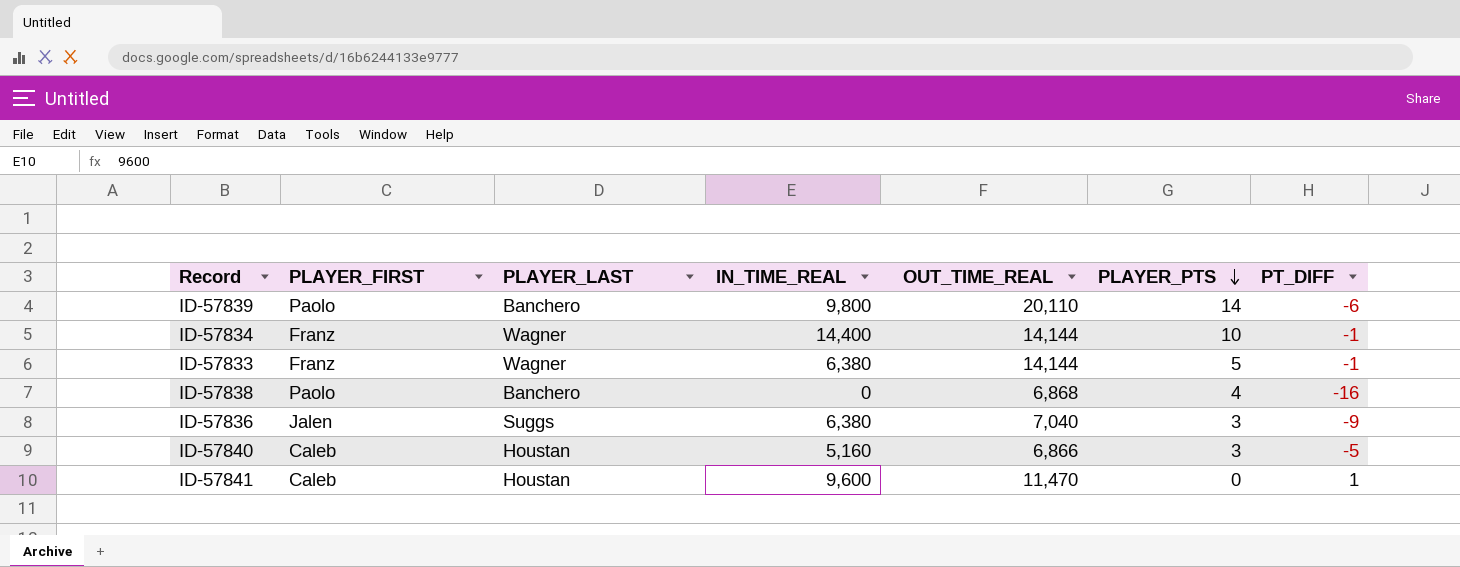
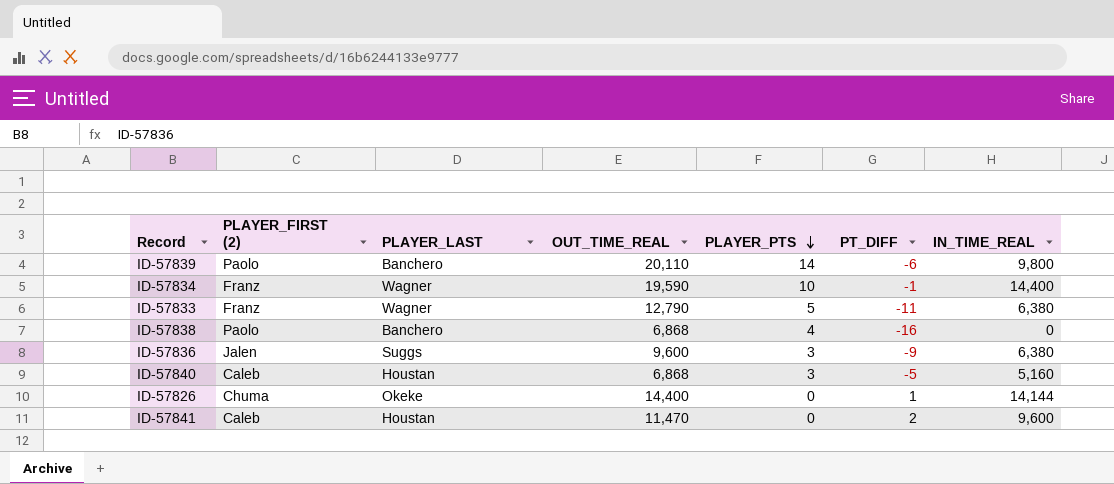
column name: PLAYER_FIRST -> PLAYER_FIRST (2)
column IN_TIME_REAL | position: 4 -> 7
ID-57834 | OUT_TIME_REAL: 14,144 -> 19,590
ID-57833 | OUT_TIME_REAL: 14,144 -> 12,790
ID-57833 | PT_DIFF: -1 -> -11
ID-57836 | OUT_TIME_REAL: 7,040 -> 9,600
ID-57840 | OUT_TIME_REAL: 6,866 -> 6,868
row ID-57826: none -> Chuma | Okeke | 14,400 | 0 | 1 | 14,144
ID-57841 | PT_DIFF: 1 -> 2

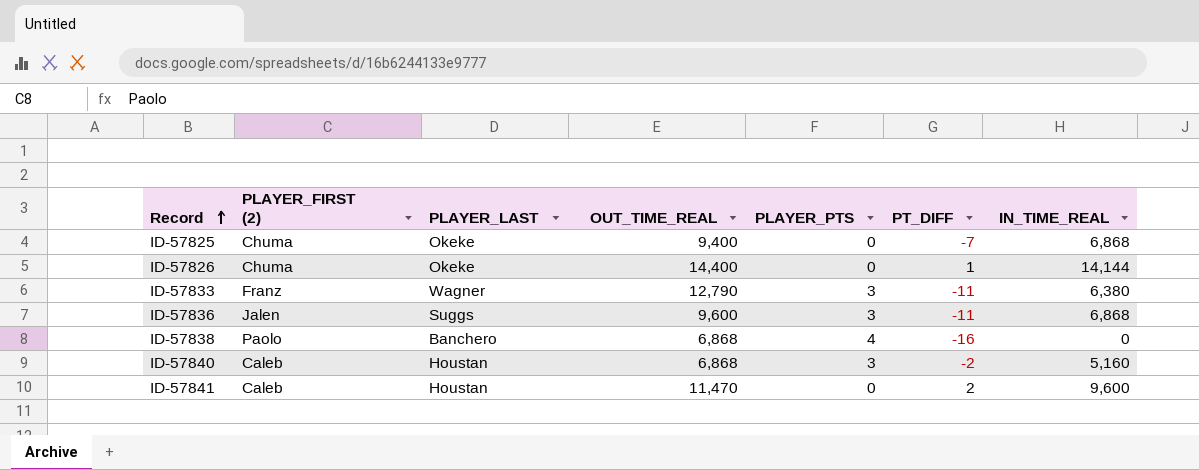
row order: PLAYER_PTS descending -> Record ascending
row ID-57839: Paolo | Banchero | 20,110 | 14 | -6 | 9,800 -> none
row ID-57834: Franz | Wagner | 19,590 | 10 | -1 | 14,400 -> none
row ID-57825: none -> Chuma | Okeke | 9,400 | 0 | -7 | 6,868
ID-57833 | PLAYER_PTS: 5 -> 3
ID-57836 | PT_DIFF: -9 -> -11
ID-57836 | IN_TIME_REAL: 6,380 -> 6,868
ID-57840 | PT_DIFF: -5 -> -2

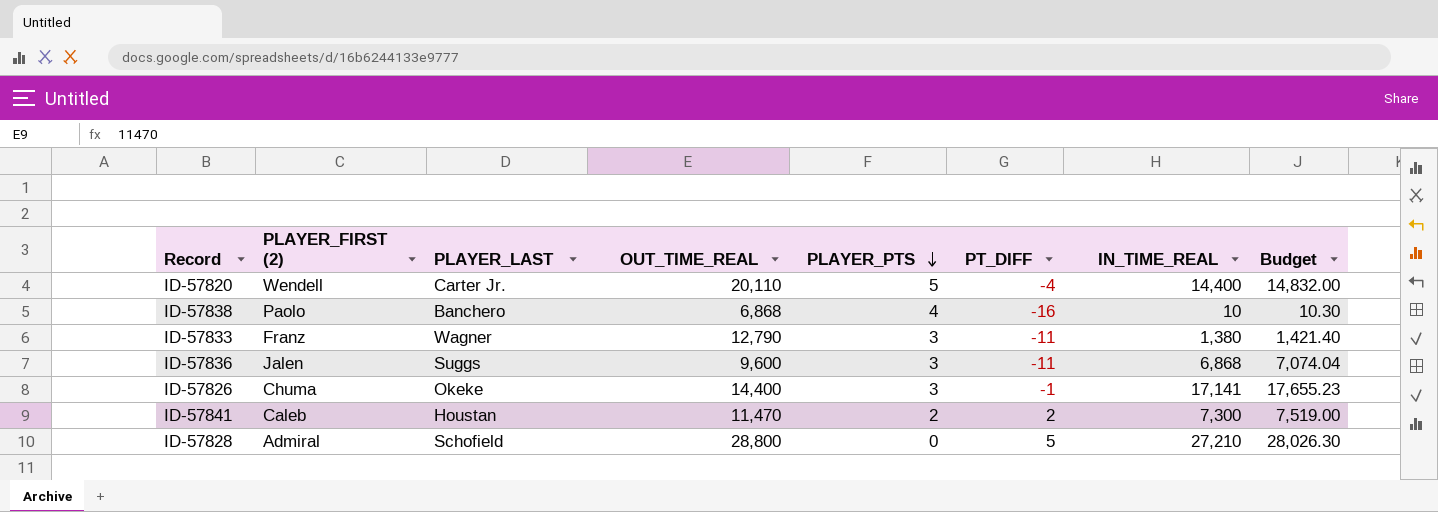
row order: Record ascending -> PLAYER_PTS descending
column Budget | formula: none -> [IN_TIME_REAL] * 1.03
row ID-57825: Chuma | Okeke | 9,400 | 0 | -7 | 6,868 -> none
row ID-57840: Caleb | Houstan | 6,868 | 3 | -2 | 5,160 -> none
row ID-57820: none -> Wendell | Carter Jr. | 20,110 | 5 | -4 | 14,400 | 14,832.00
ID-57838 | IN_TIME_REAL: 0 -> 10
ID-57833 | IN_TIME_REAL: 6,380 -> 1,380
ID-57826 | PLAYER_PTS: 0 -> 3
ID-57826 | PT_DIFF: 1 -> -1
ID-57826 | IN_TIME_REAL: 14,144 -> 17,141
ID-57841 | PLAYER_PTS: 0 -> 2
ID-57841 | IN_TIME_REAL: 9,600 -> 7,300
row ID-57828: none -> Admiral | Schofield | 28,800 | 0 | 5 | 27,210 | 28,026.30

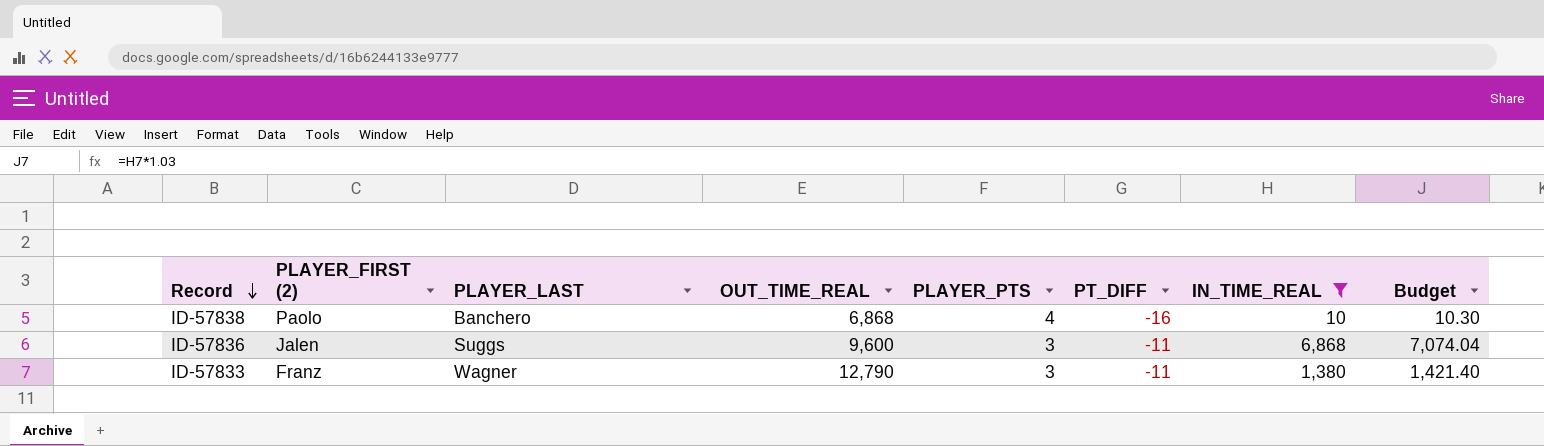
filter: none -> IN_TIME_REAL <= 6,868
row order: PLAYER_PTS descending -> Record descending

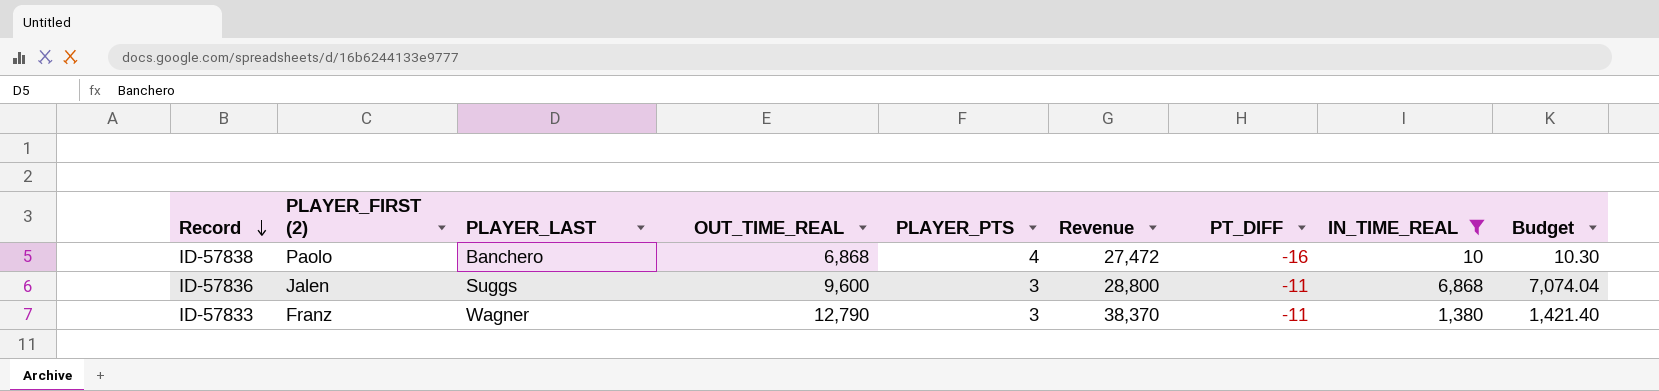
column Revenue | formula: none -> [OUT_TIME_REAL] * [PLAYER_PTS]

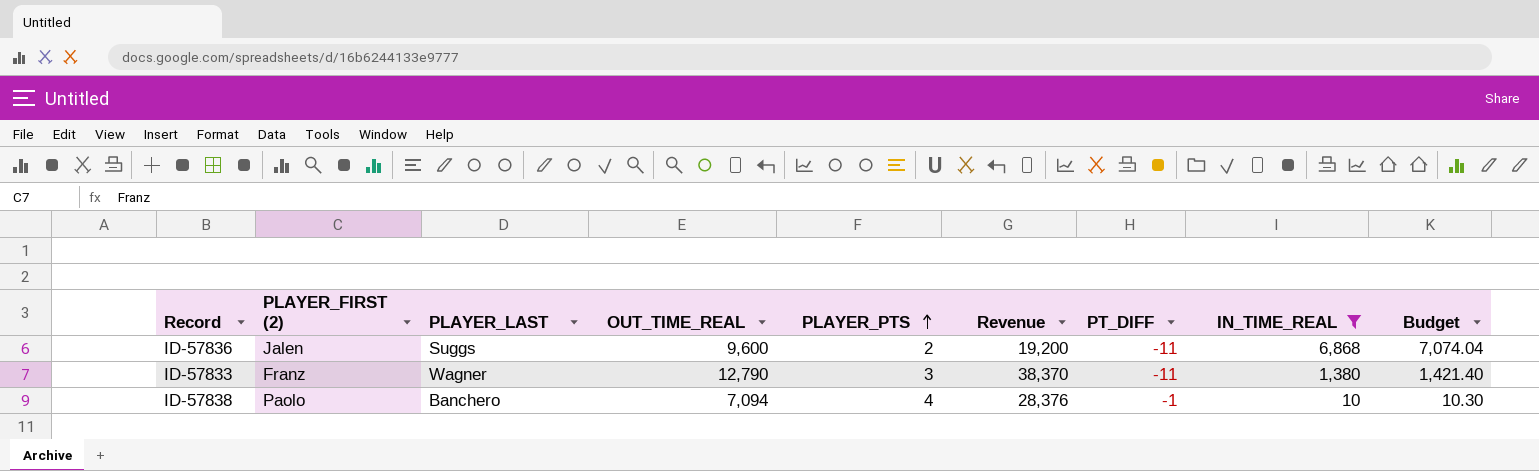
row order: Record descending -> PLAYER_PTS ascending
ID-57836 | PLAYER_PTS: 3 -> 2
ID-57836 | Revenue: 28,800 -> 19,200
ID-57838 | OUT_TIME_REAL: 6,868 -> 7,094
ID-57838 | Revenue: 27,472 -> 28,376
ID-57838 | PT_DIFF: -16 -> -1

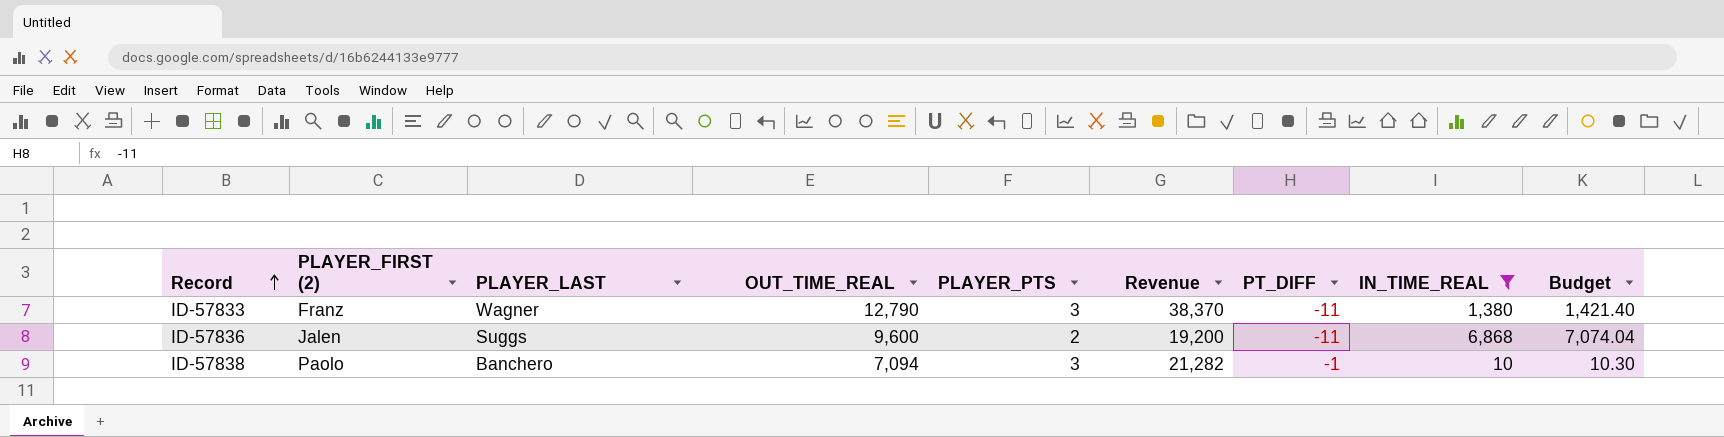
row order: PLAYER_PTS ascending -> Record ascending
ID-57838 | PLAYER_PTS: 4 -> 3
ID-57838 | Revenue: 28,376 -> 21,282

